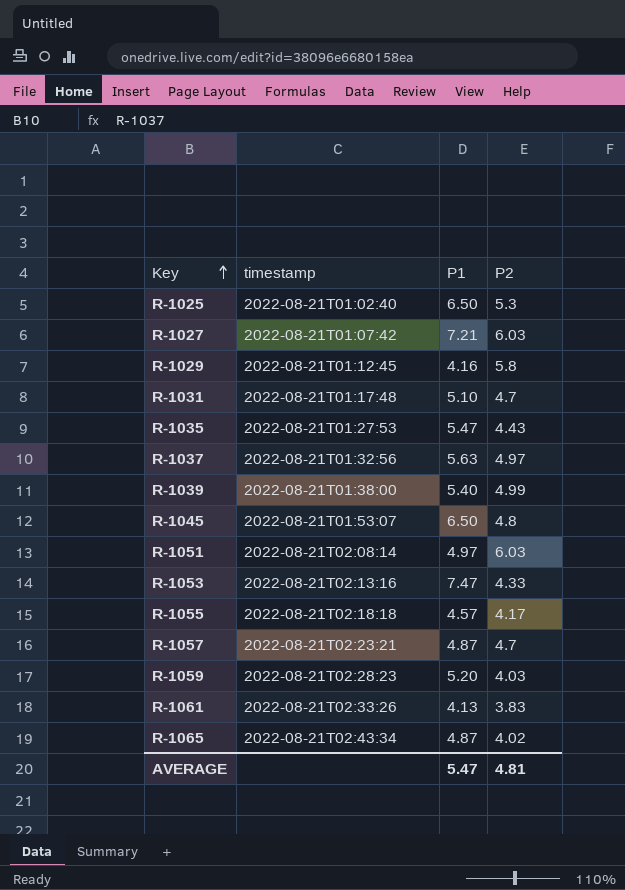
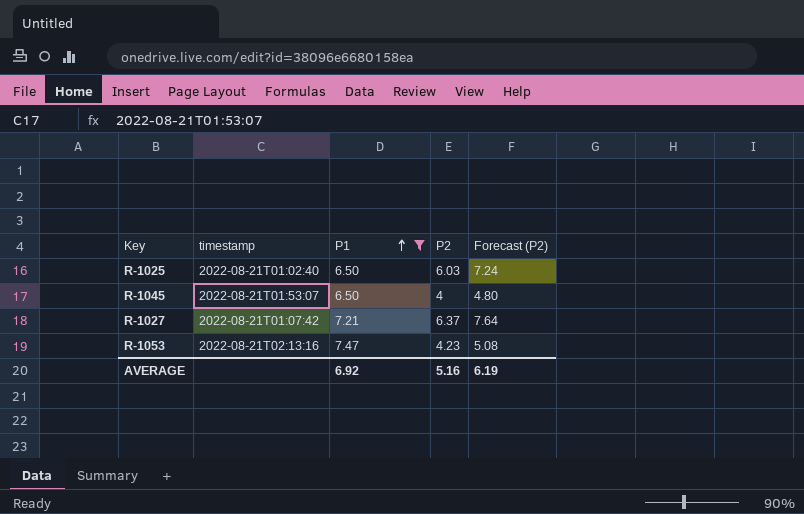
filter: none -> P1 >= 6.50
row order: Key ascending -> P1 ascending
column Forecast (P2) | formula: none -> [P2] * 1.2
R-1025 | P2: 5.3 -> 6.03
R-1045 | P2: 4.8 -> 4
R-1027 | P2: 6.03 -> 6.37
R-1053 | P2: 4.33 -> 4.23
AVERAGE | P1: 5.47 -> 6.92
AVERAGE | P2: 4.81 -> 5.16

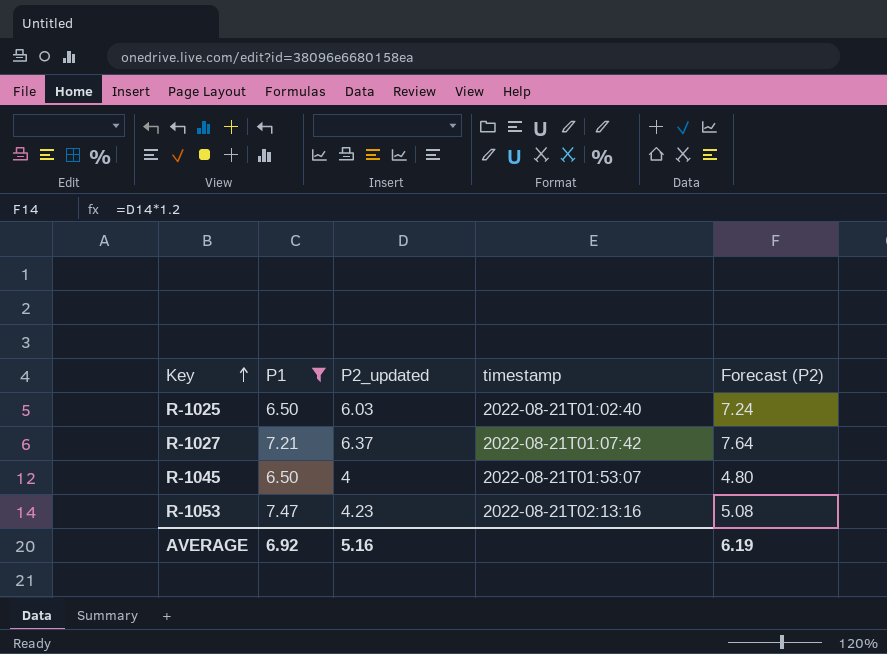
row order: P1 ascending -> Key ascending
column name: P2 -> P2_updated
column timestamp | position: 2 -> 4

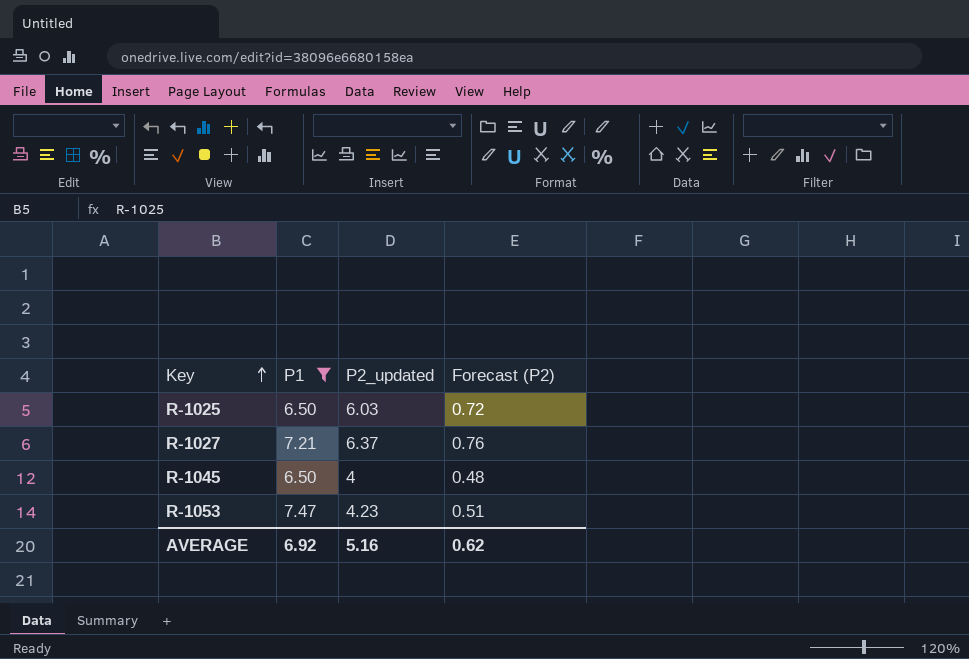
column timestamp | position: 4 -> none
column Forecast (P2) | formula: [P2_updated] * 1.2 -> [P2_updated] * 0.12
AVERAGE | Forecast (P2): 6.19 -> 0.62

